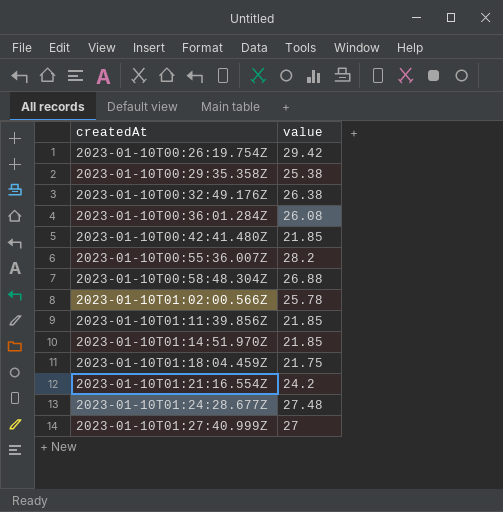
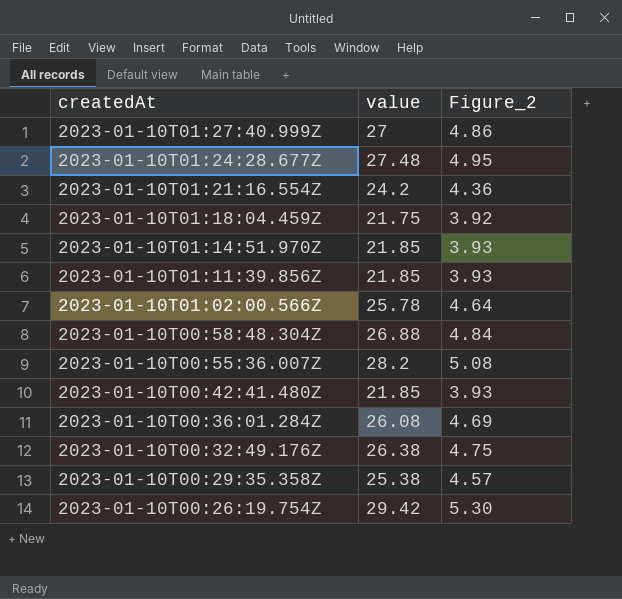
row order: createdAt ascending -> createdAt descending
column Figure_2 | formula: none -> [value] * 0.18

